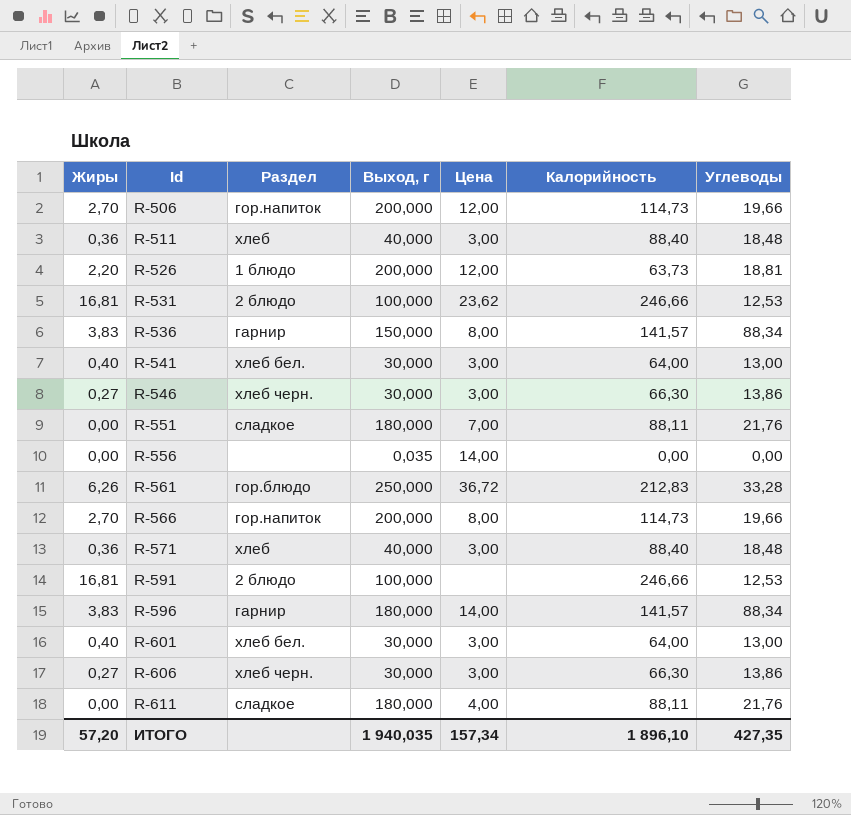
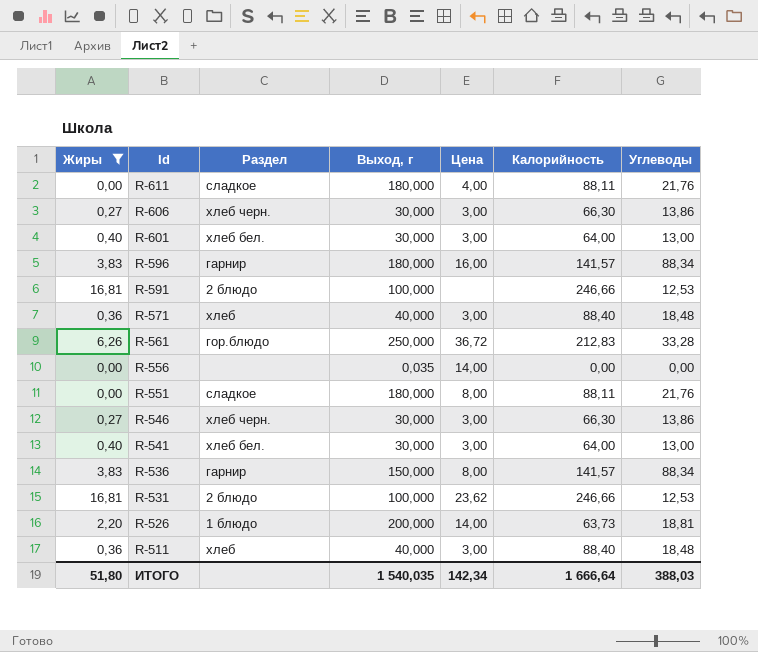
filter: none -> Жиры != 2,70
row order: Id ascending -> Id descending
R-596 | Цена: 14,00 -> 16,00
R-551 | Цена: 7,00 -> 8,00
R-526 | Цена: 12,00 -> 14,00
ИТОГО | Жиры: 57,20 -> 51,80
ИТОГО | Выход, г: 1 940,035 -> 1 540,035
ИТОГО | Цена: 157,34 -> 142,34
ИТОГО | Калорийность: 1 896,10 -> 1 666,64
ИТОГО | Углеводы: 427,35 -> 388,03

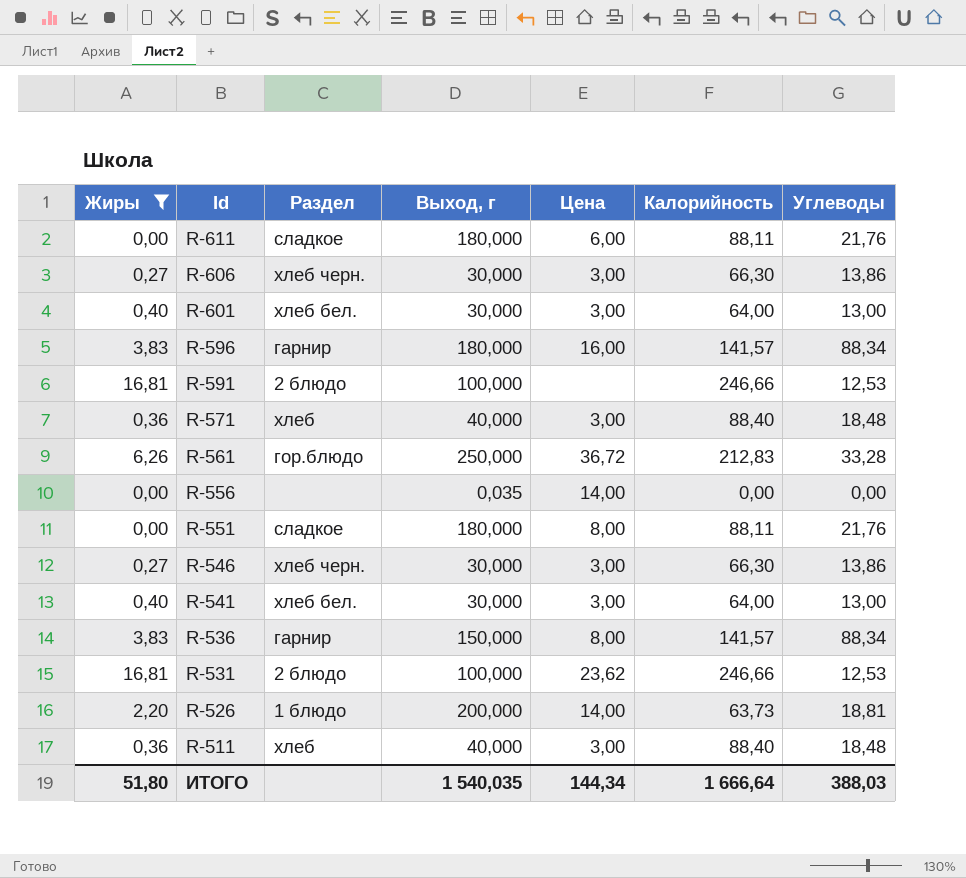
R-611 | Цена: 4,00 -> 6,00
ИТОГО | Цена: 142,34 -> 144,34

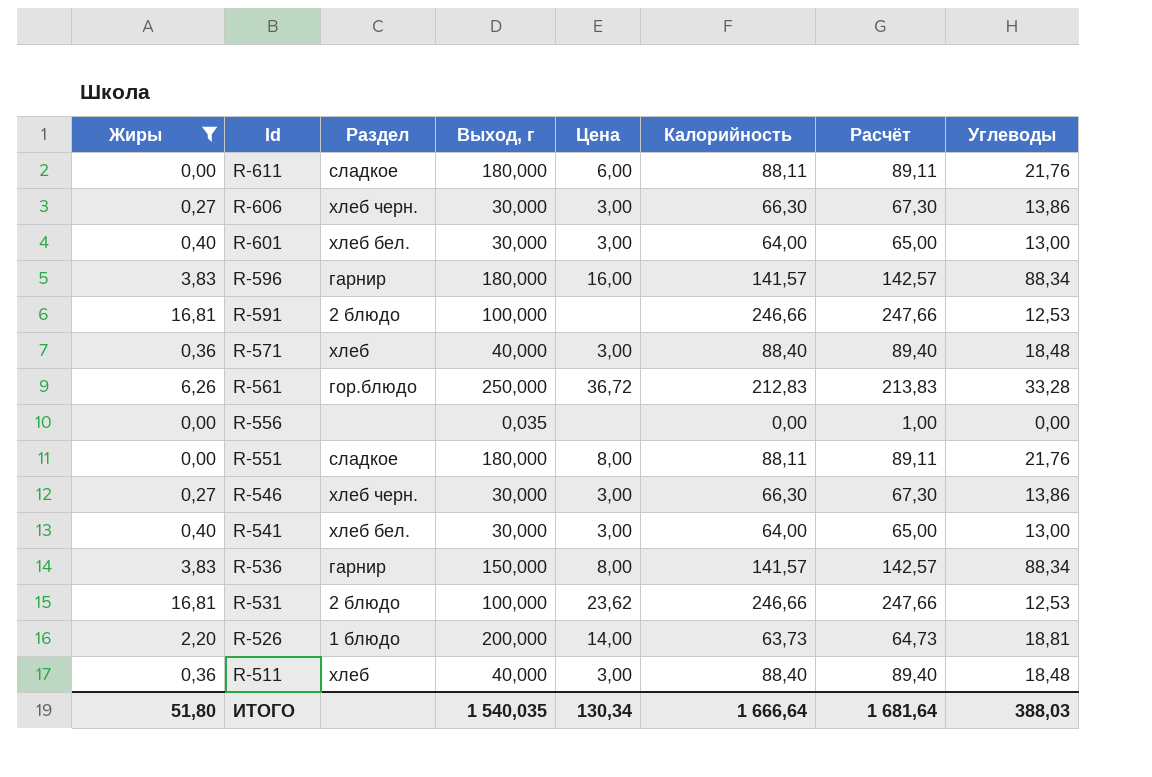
column Расчёт | formula: none -> [Калорийность] + 1
R-556 | Цена: 14,00 -> none
ИТОГО | Цена: 144,34 -> 130,34

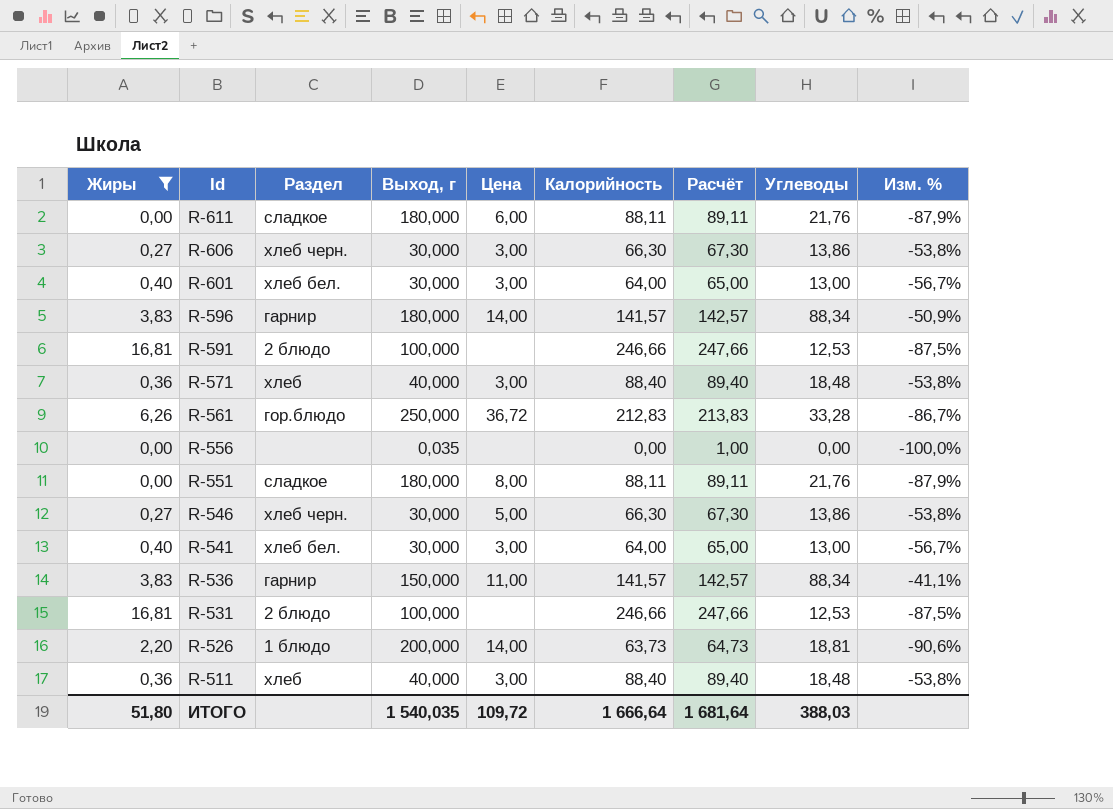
column Изм. % | formula: none -> ([Углеводы] - [Выход, г]) / [Выход, г]
R-596 | Цена: 16,00 -> 14,00
R-546 | Цена: 3,00 -> 5,00
R-536 | Цена: 8,00 -> 11,00
R-531 | Цена: 23,62 -> none
ИТОГО | Цена: 130,34 -> 109,72

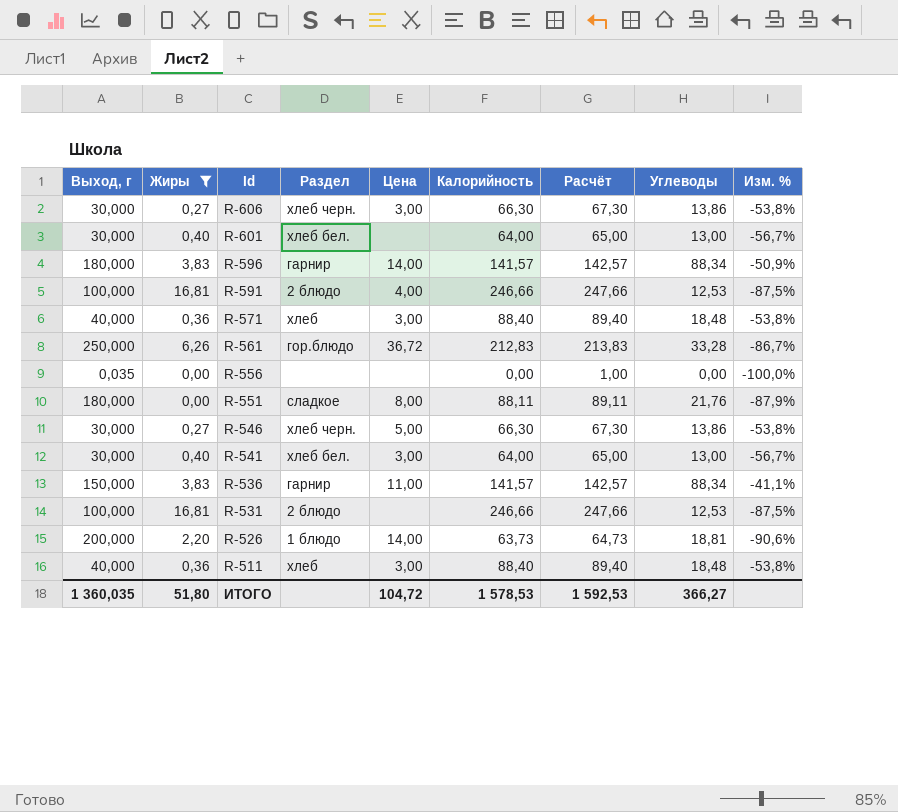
column Выход, г | position: 4 -> 1
row R-611: 0,00 | сладкое | 180,000 | 6,00 | 88,11 | 89,11 | 21,76 | -87,9% -> none
R-601 | Цена: 3,00 -> none
R-591 | Цена: none -> 4,00
ИТОГО | Выход, г: 1 540,035 -> 1 360,035
ИТОГО | Цена: 109,72 -> 104,72
ИТОГО | Калорийность: 1 666,64 -> 1 578,53
ИТОГО | Расчёт: 1 681,64 -> 1 592,53
ИТОГО | Углеводы: 388,03 -> 366,27

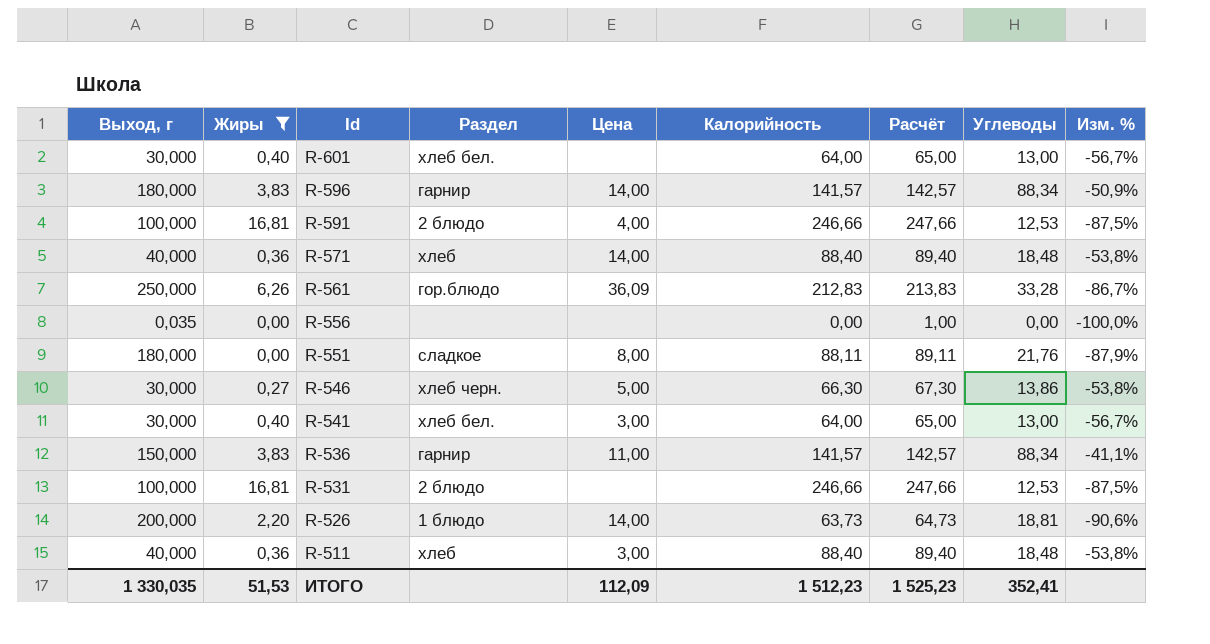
row R-606: 30,000 | 0,27 | хлеб черн. | 3,00 | 66,30 | 67,30 | 13,86 | -53,8% -> none
R-571 | Цена: 3,00 -> 14,00
R-561 | Цена: 36,72 -> 36,09
ИТОГО | Выход, г: 1 360,035 -> 1 330,035
ИТОГО | Жиры: 51,80 -> 51,53
ИТОГО | Цена: 104,72 -> 112,09
ИТОГО | Калорийность: 1 578,53 -> 1 512,23
ИТОГО | Расчёт: 1 592,53 -> 1 525,23
ИТОГО | Углеводы: 366,27 -> 352,41

